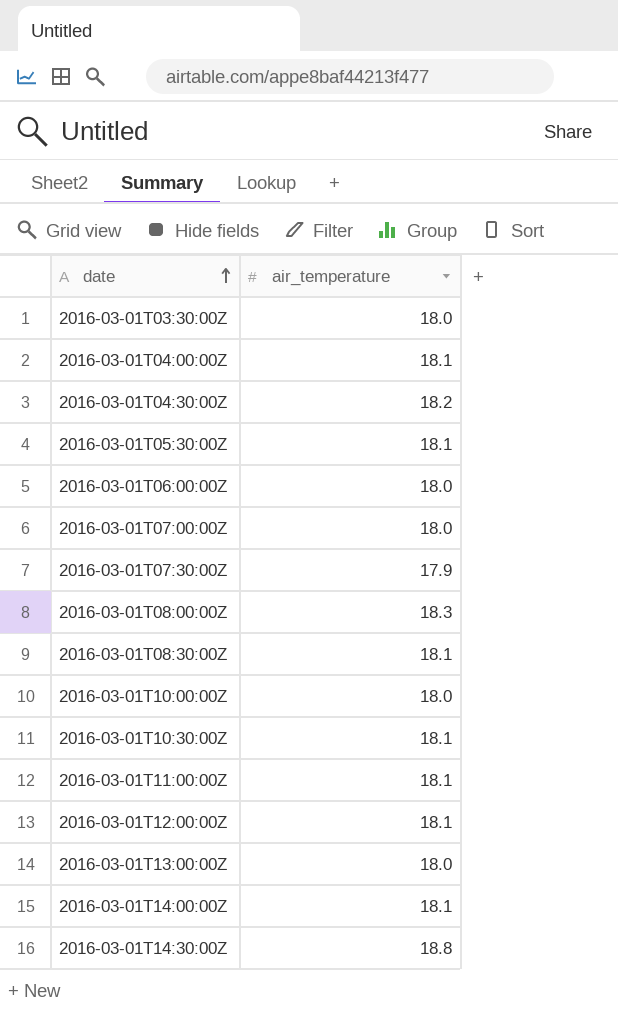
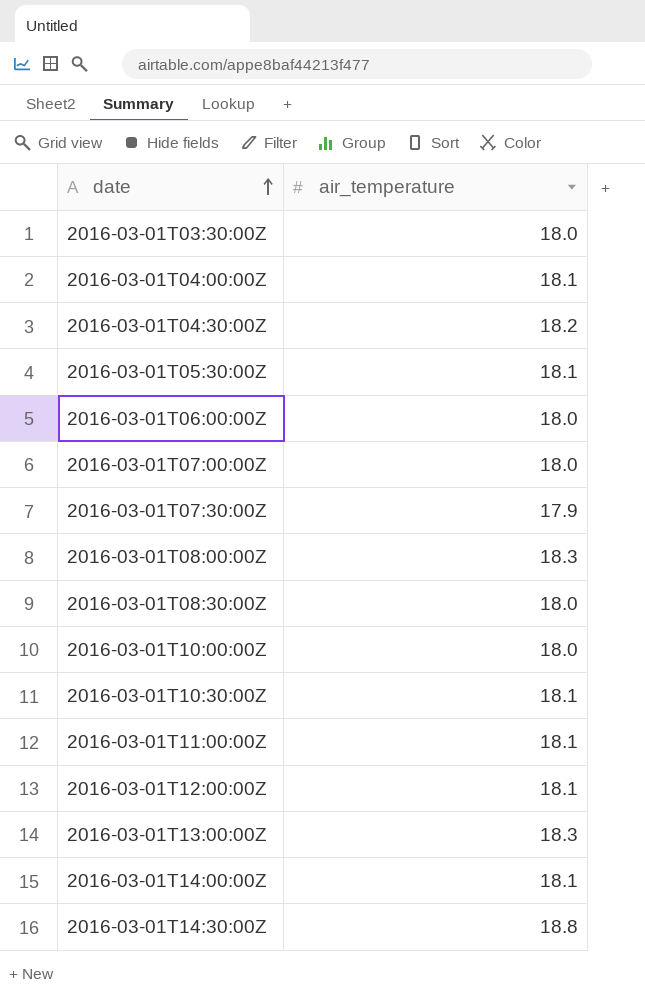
2016-03-01T08:30:00Z | air_temperature: 18.1 -> 18.0
2016-03-01T13:00:00Z | air_temperature: 18.0 -> 18.3

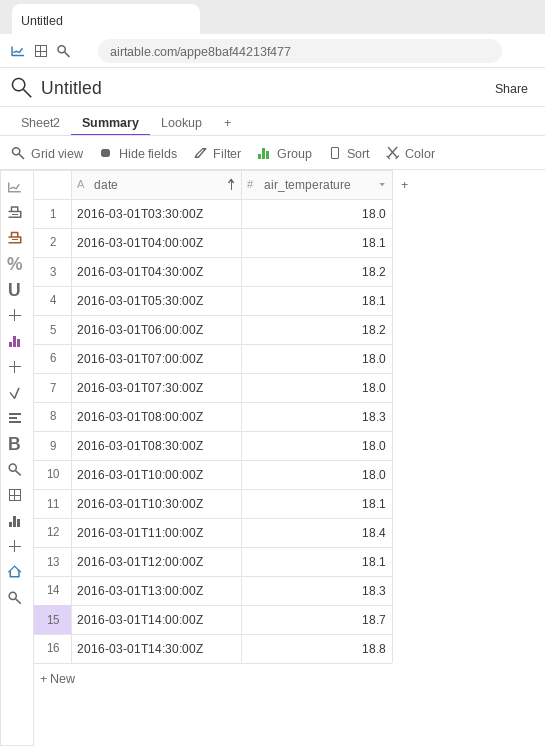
2016-03-01T06:00:00Z | air_temperature: 18.0 -> 18.2
2016-03-01T07:30:00Z | air_temperature: 17.9 -> 18.0
2016-03-01T11:00:00Z | air_temperature: 18.1 -> 18.4
2016-03-01T14:00:00Z | air_temperature: 18.1 -> 18.7

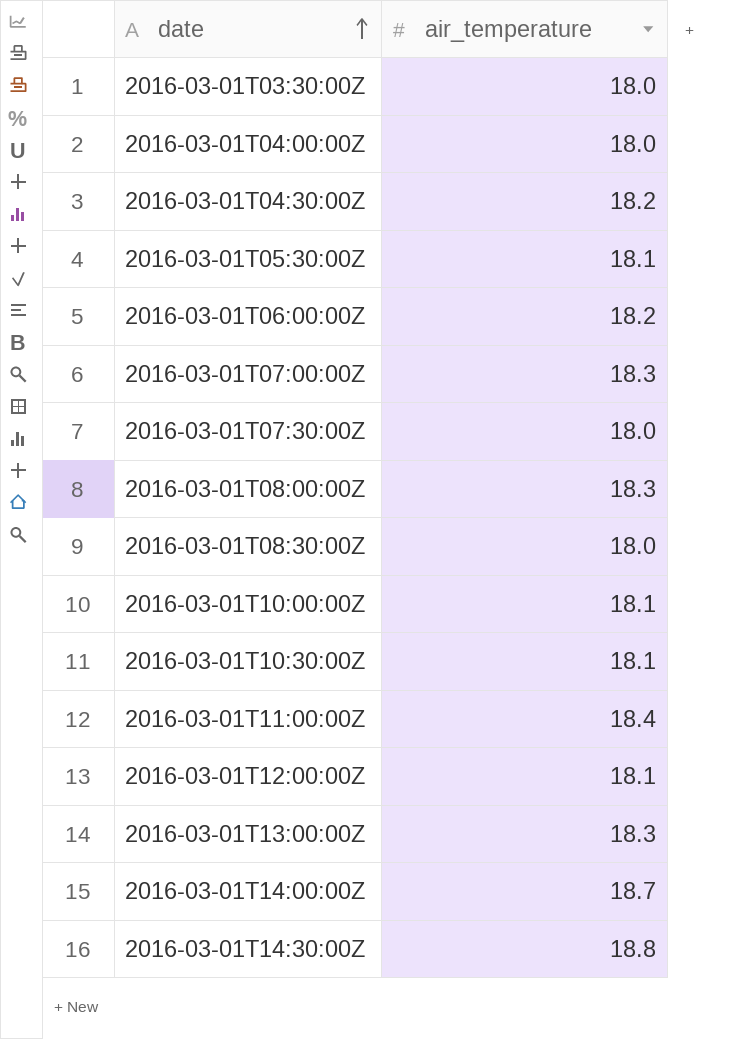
2016-03-01T04:00:00Z | air_temperature: 18.1 -> 18.0
2016-03-01T07:00:00Z | air_temperature: 18.0 -> 18.3
2016-03-01T10:00:00Z | air_temperature: 18.0 -> 18.1

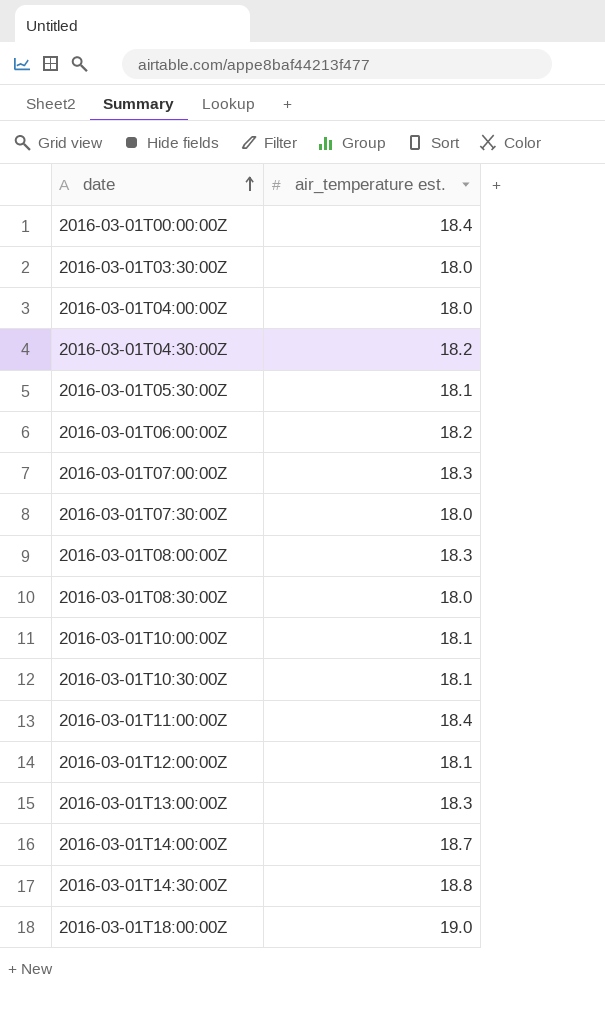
column name: air_temperature -> air_temperature est.
row 2016-03-01T00:00:00Z: none -> 18.4
row 2016-03-01T18:00:00Z: none -> 19.0

